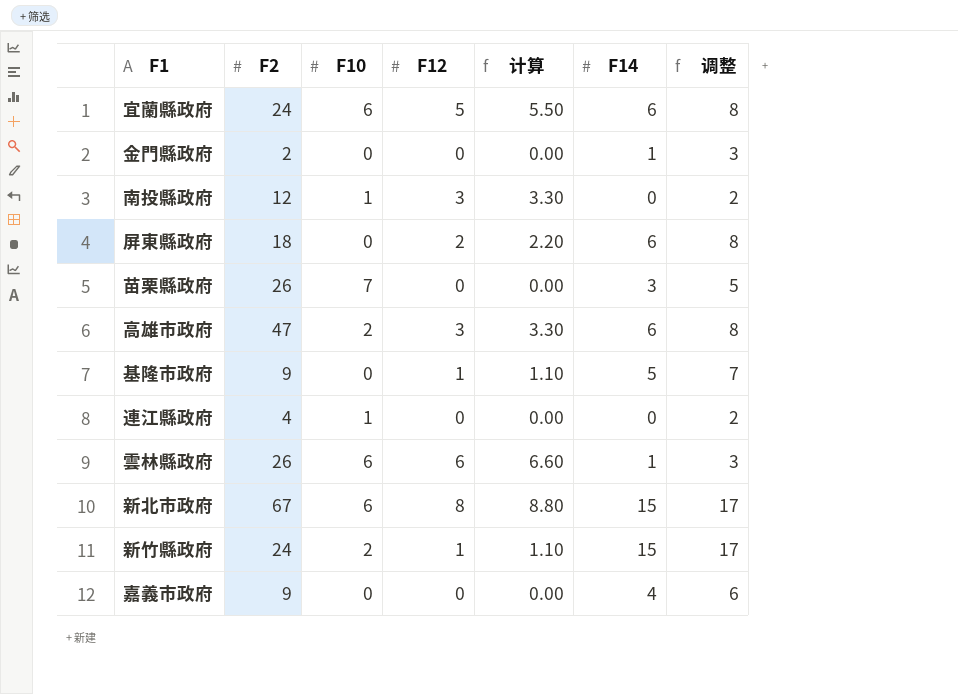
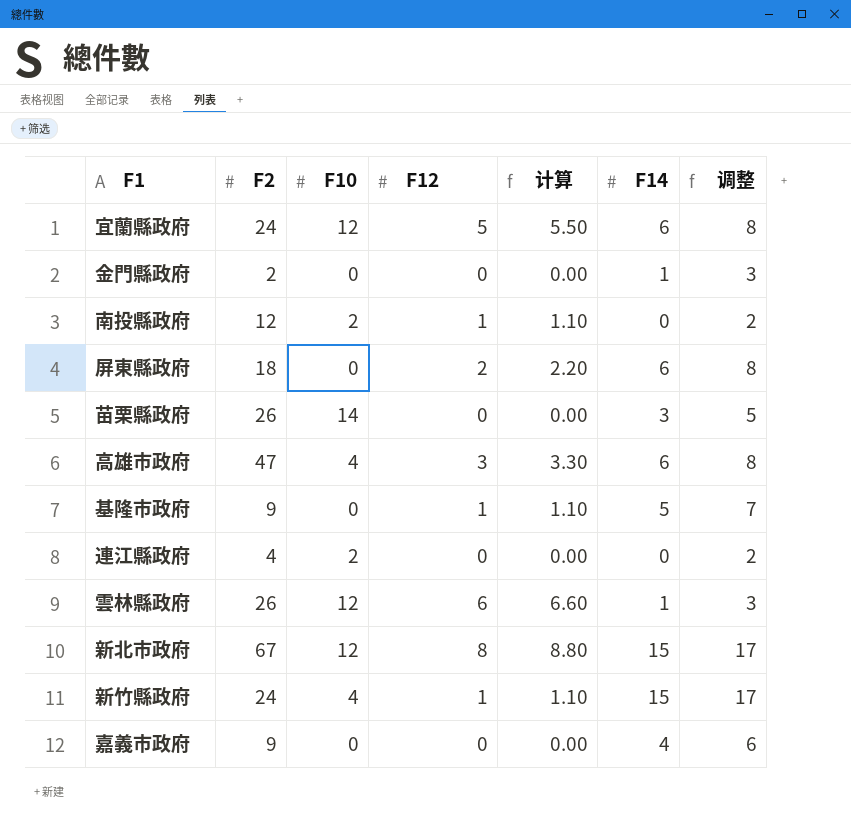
宜蘭縣政府 | F10: 6 -> 12
南投縣政府 | F10: 1 -> 2
南投縣政府 | F12: 3 -> 1
南投縣政府 | 计算: 3.30 -> 1.10
苗栗縣政府 | F10: 7 -> 14
高雄市政府 | F10: 2 -> 4
連江縣政府 | F10: 1 -> 2
雲林縣政府 | F10: 6 -> 12
新北市政府 | F10: 6 -> 12
新竹縣政府 | F10: 2 -> 4

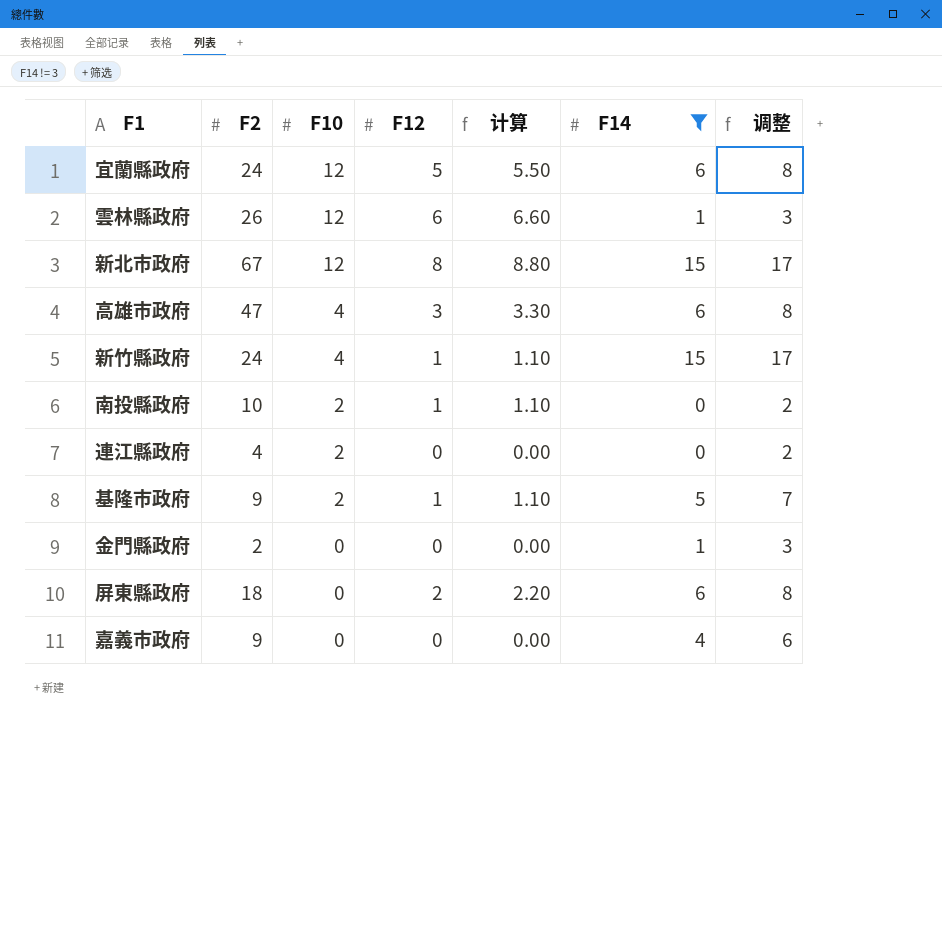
filter: none -> F14 != 3
row order: none -> F10 descending
南投縣政府 | F2: 12 -> 10
基隆市政府 | F10: 0 -> 2

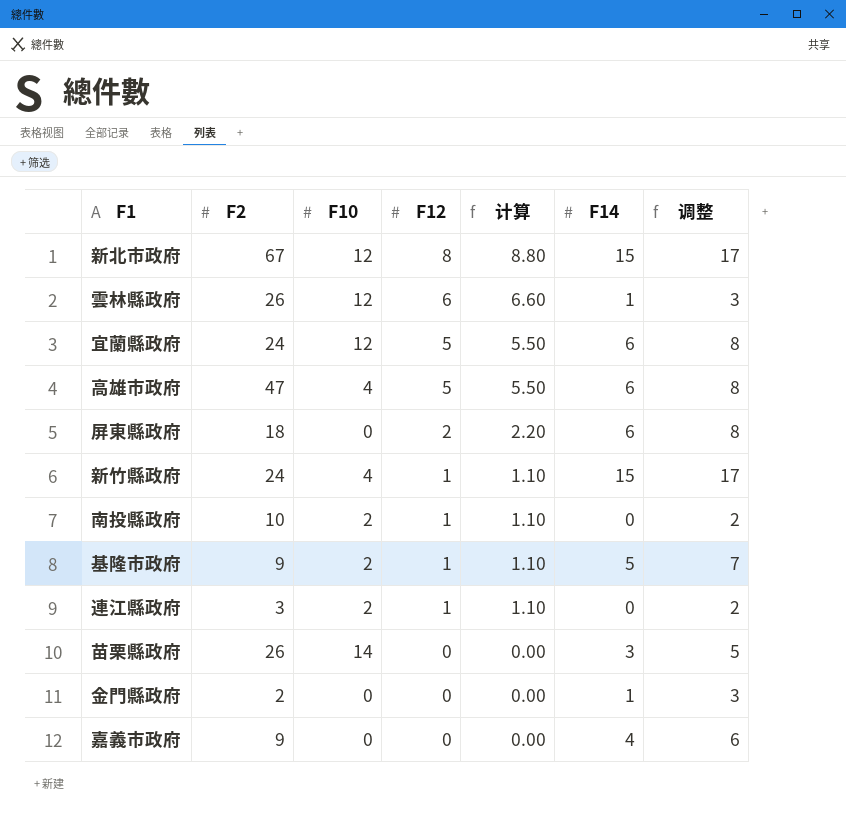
filter: F14 != 3 -> none
row order: F10 descending -> F12 descending
高雄市政府 | F12: 3 -> 5
高雄市政府 | 计算: 3.30 -> 5.50
連江縣政府 | F2: 4 -> 3
連江縣政府 | F12: 0 -> 1
連江縣政府 | 计算: 0.00 -> 1.10

